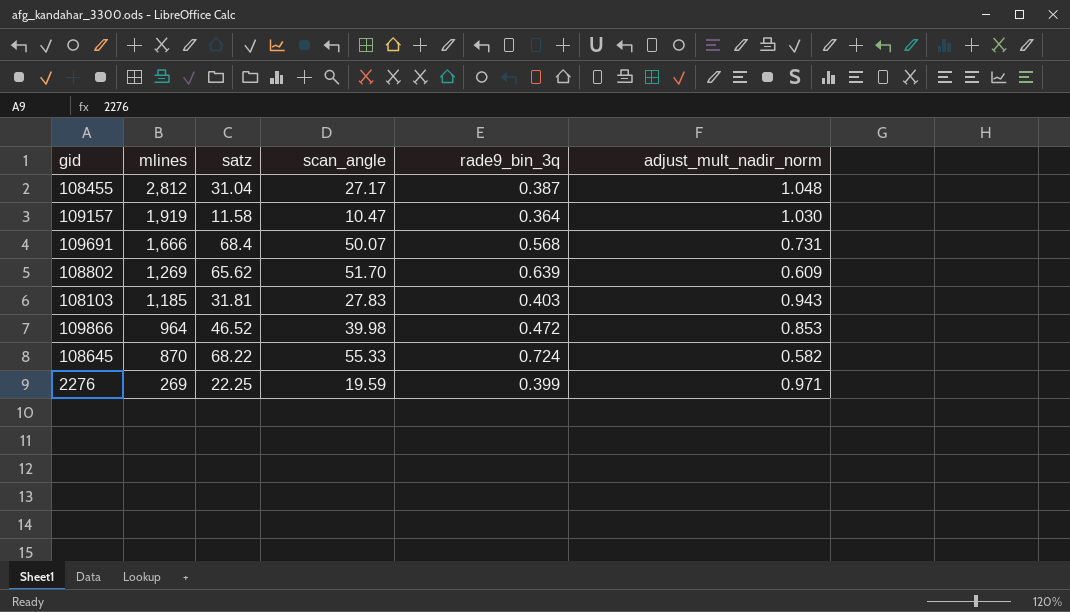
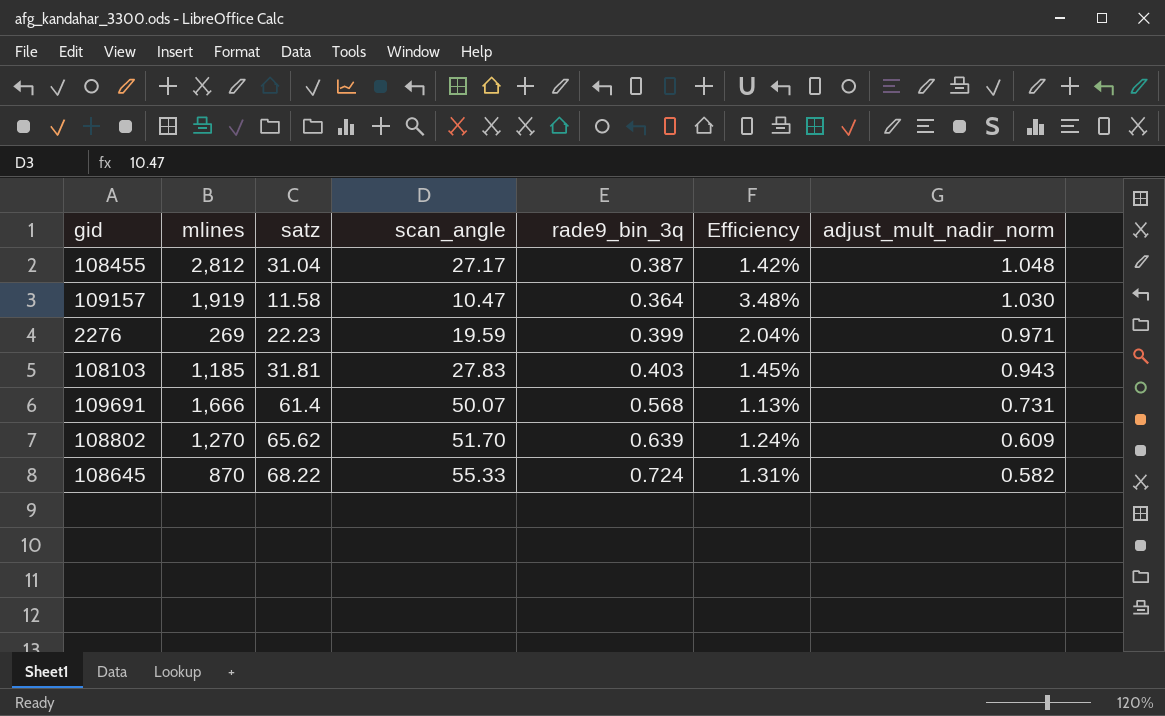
row order: mlines descending -> adjust_mult_nadir_norm descending
column Efficiency | formula: none -> [rade9_bin_3q] / [scan_angle]
row 109866: 964 | 46.52 | 39.98 | 0.472 | 0.853 -> none
2276 | satz: 22.25 -> 22.23
109691 | satz: 68.4 -> 61.4
108802 | mlines: 1,269 -> 1,270

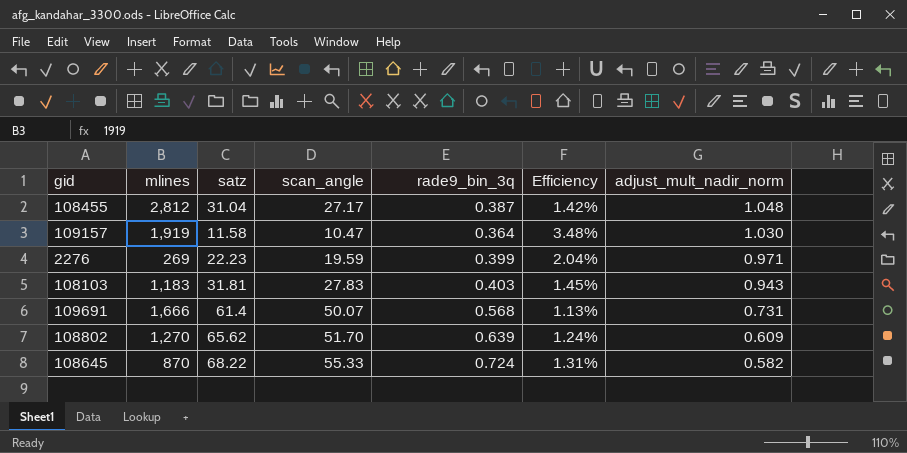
108103 | mlines: 1,185 -> 1,183

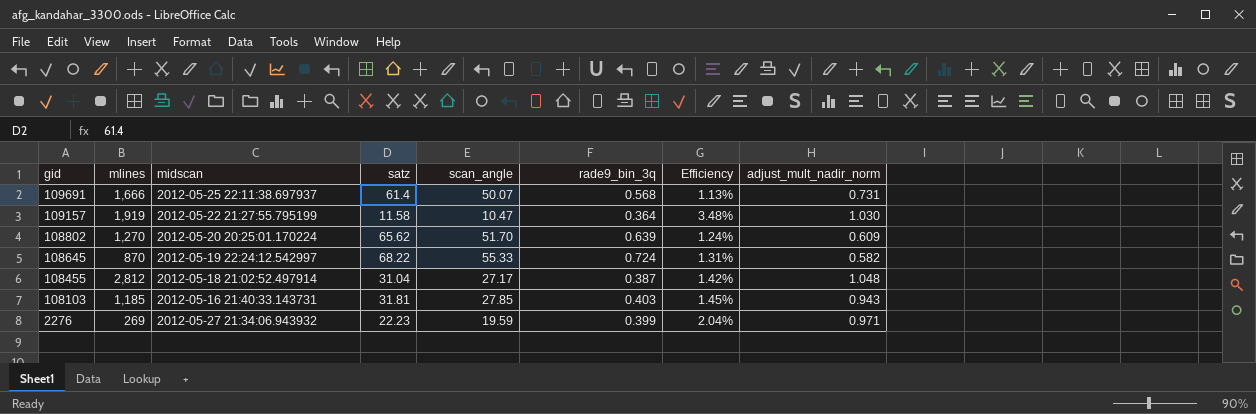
row order: adjust_mult_nadir_norm descending -> gid descending
column midscan | position: none -> 3
108103 | mlines: 1,183 -> 1,185
108103 | scan_angle: 27.83 -> 27.85

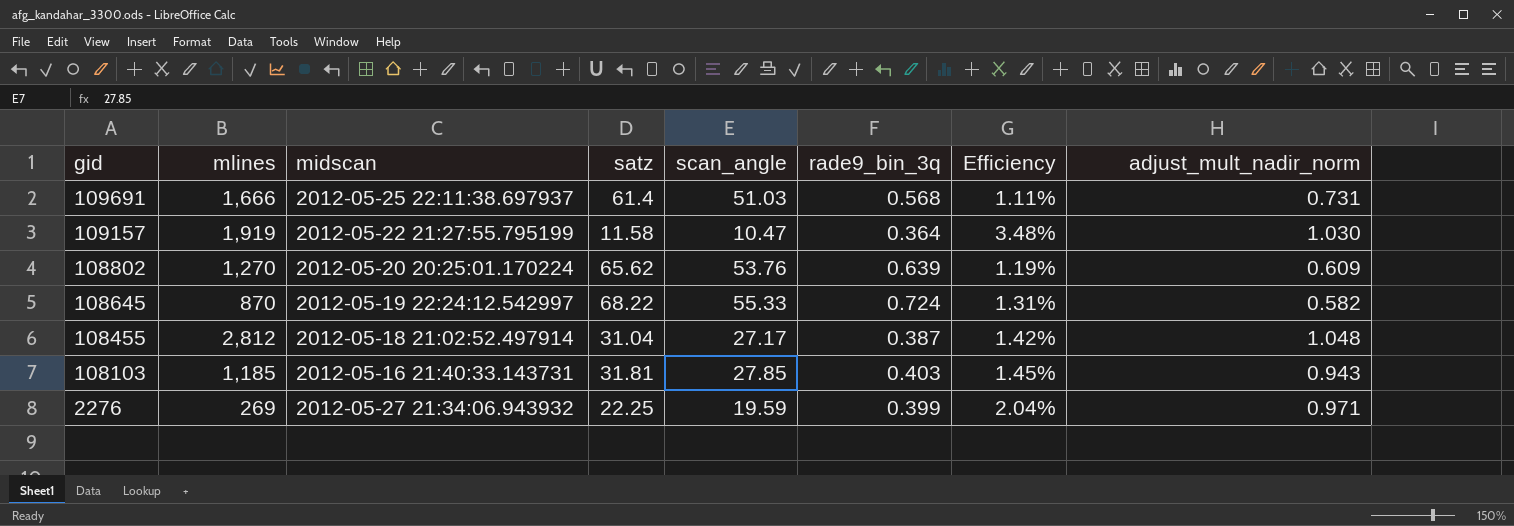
109691 | scan_angle: 50.07 -> 51.03
109691 | Efficiency: 1.13% -> 1.11%
108802 | scan_angle: 51.70 -> 53.76
108802 | Efficiency: 1.24% -> 1.19%
2276 | satz: 22.23 -> 22.25

